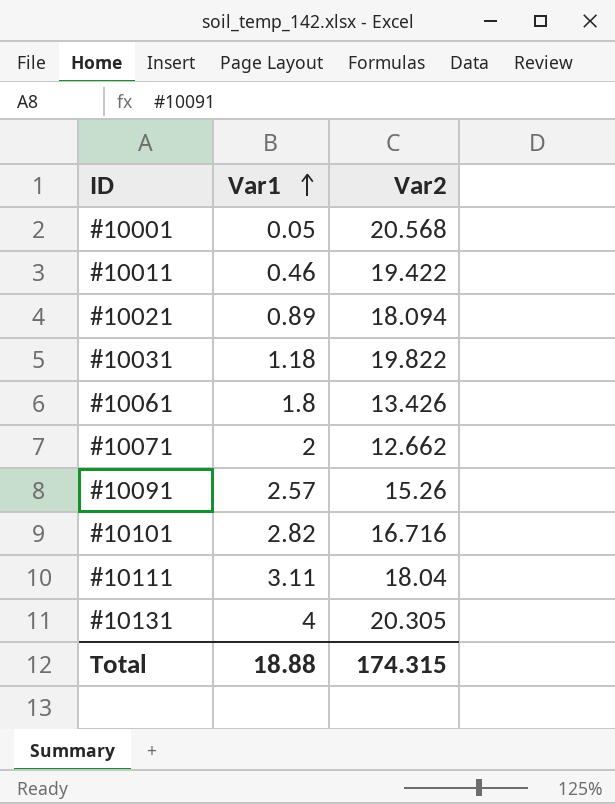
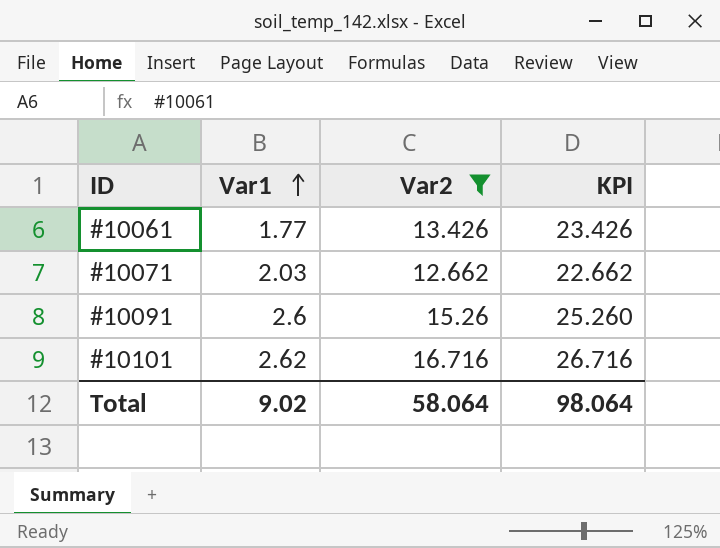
filter: none -> Var2 <= 16.716
column KPI | formula: none -> [Var2] + 10
#10061 | Var1: 1.8 -> 1.77
#10071 | Var1: 2 -> 2.03
#10091 | Var1: 2.57 -> 2.6
#10101 | Var1: 2.82 -> 2.62
Total | Var1: 18.88 -> 9.02
Total | Var2: 174.315 -> 58.064

